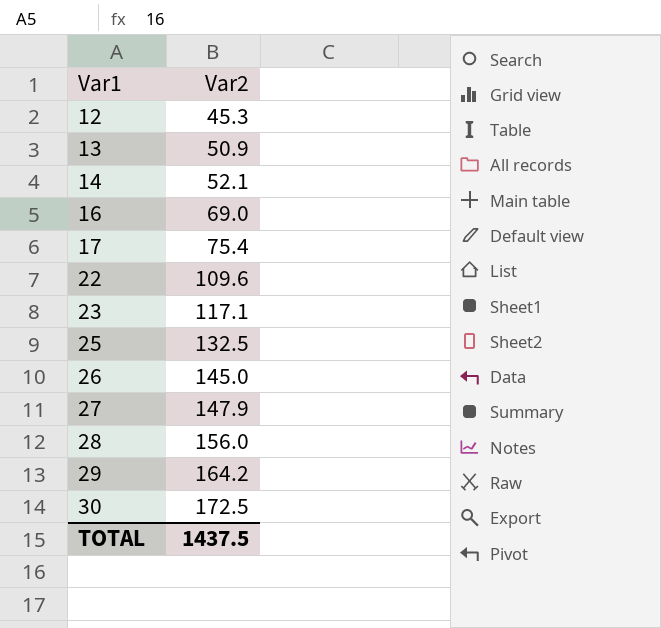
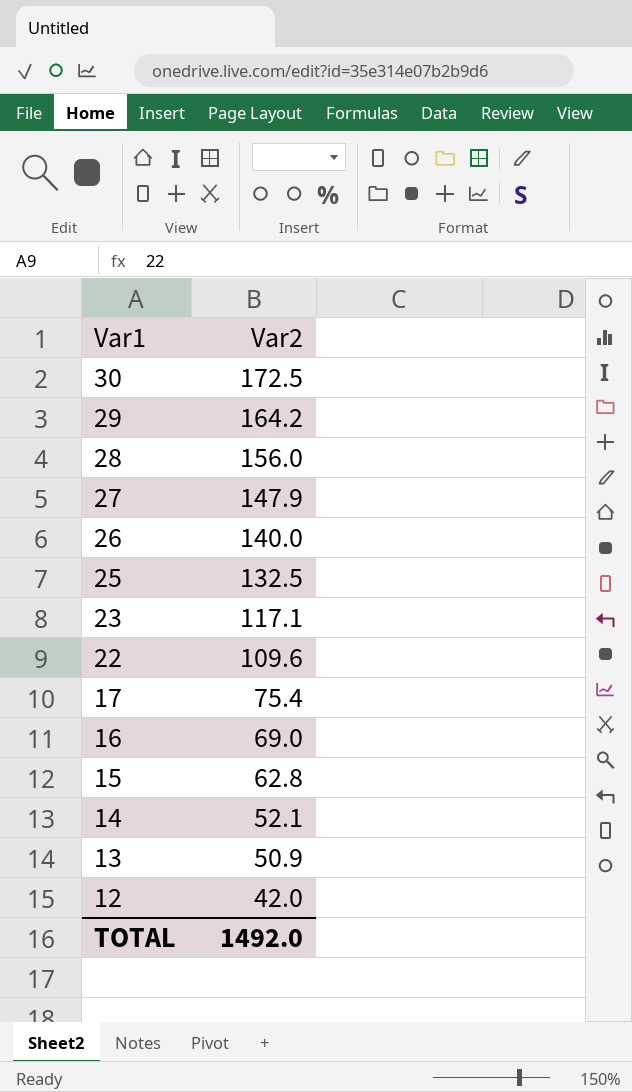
row order: Var1 ascending -> Var1 descending
26 | Var2: 145.0 -> 140.0
row 15: none -> 62.8
12 | Var2: 45.3 -> 42.0
TOTAL | Var2: 1437.5 -> 1492.0

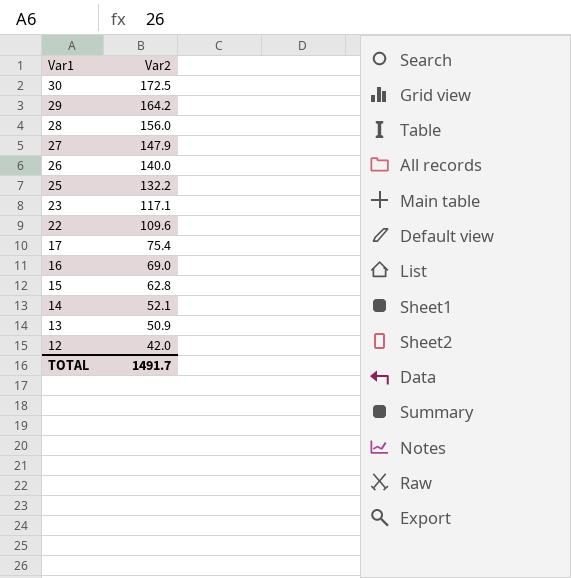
25 | Var2: 132.5 -> 132.2
TOTAL | Var2: 1492.0 -> 1491.7

